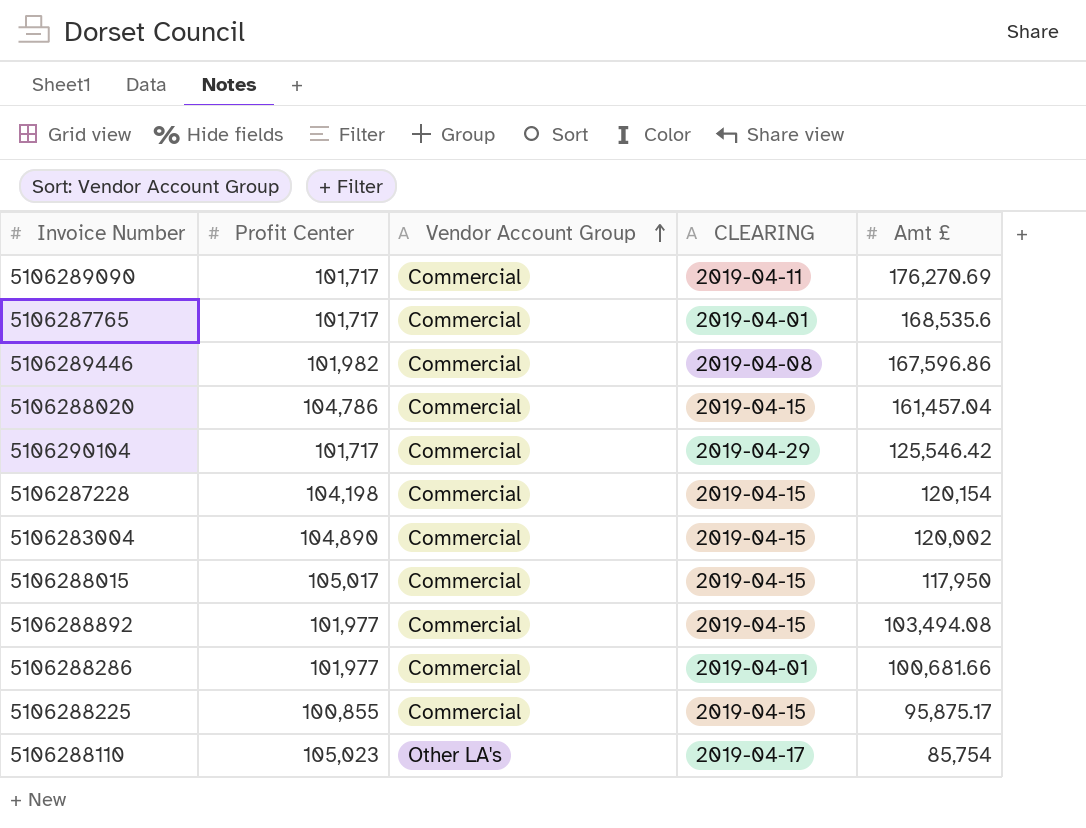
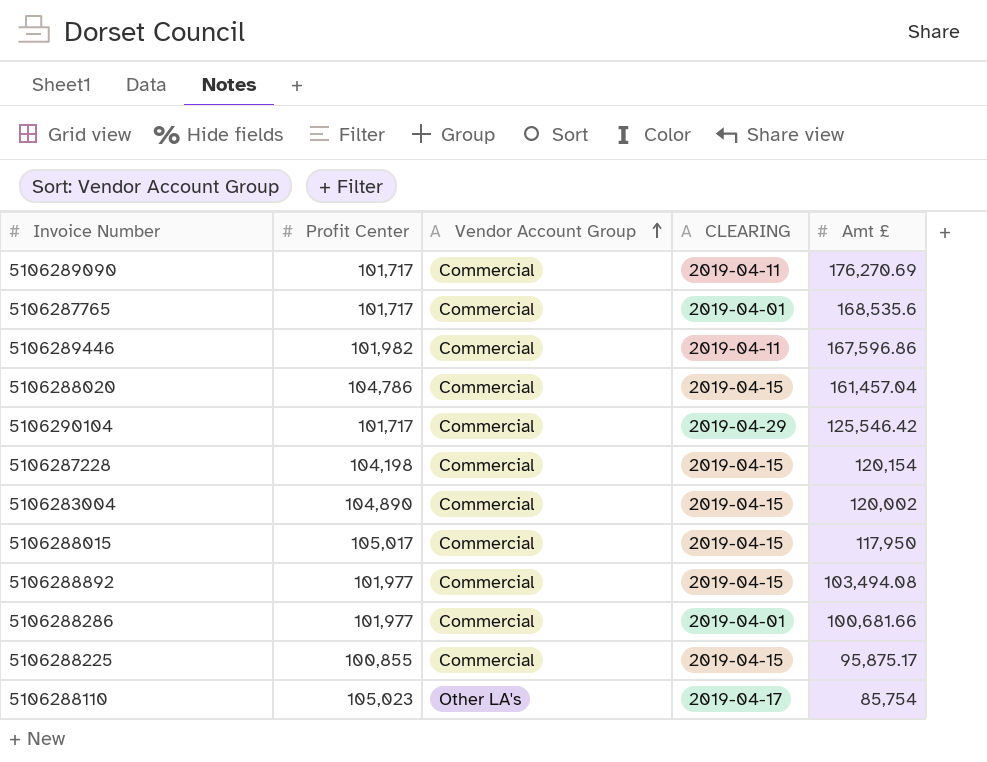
5106289446 | CLEARING: 2019-04-08 -> 2019-04-11

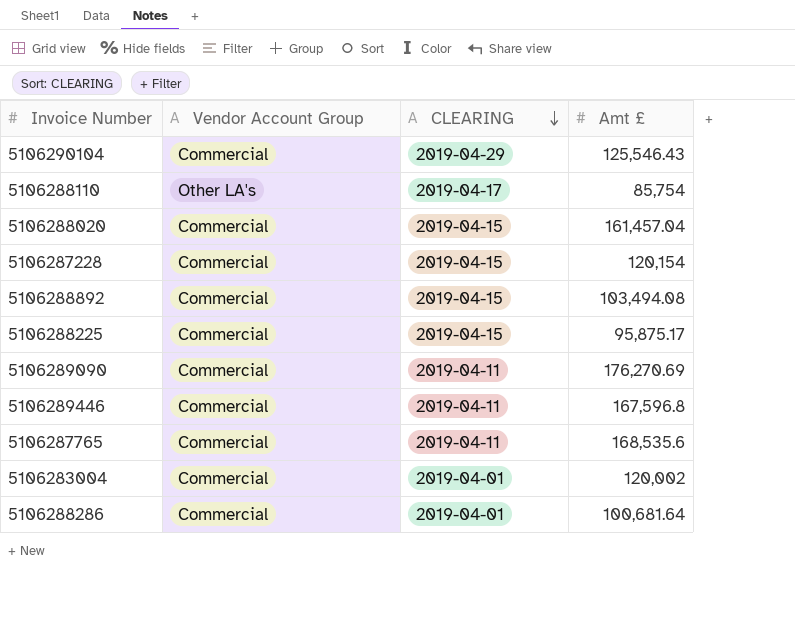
row order: Vendor Account Group ascending -> CLEARING descending
column Profit Center | position: 2 -> none
row 5106288015: 105,017 | Commercial | 2019-04-15 | 117,950 -> none
5106290104 | Amt £: 125,546.42 -> 125,546.43
5106289446 | Amt £: 167,596.86 -> 167,596.8
5106287765 | CLEARING: 2019-04-01 -> 2019-04-11
5106283004 | CLEARING: 2019-04-15 -> 2019-04-01
5106288286 | Amt £: 100,681.66 -> 100,681.64

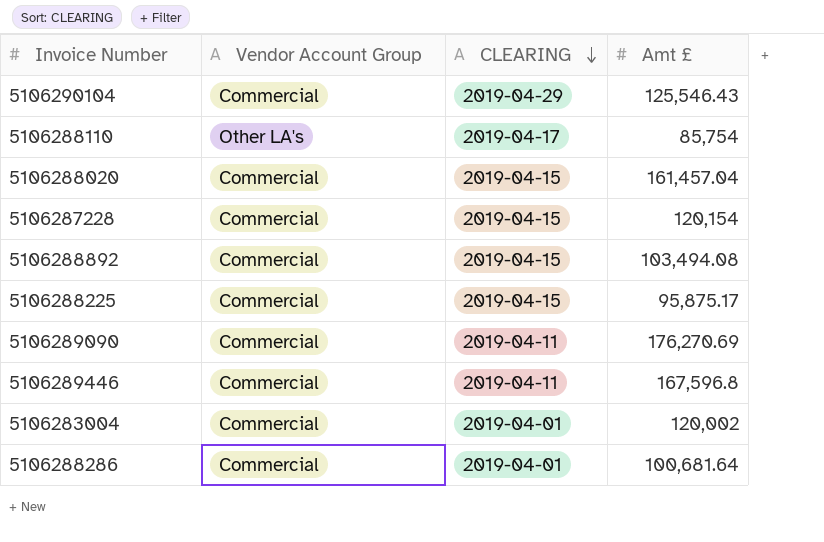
row 5106287765: Commercial | 2019-04-11 | 168,535.6 -> none

